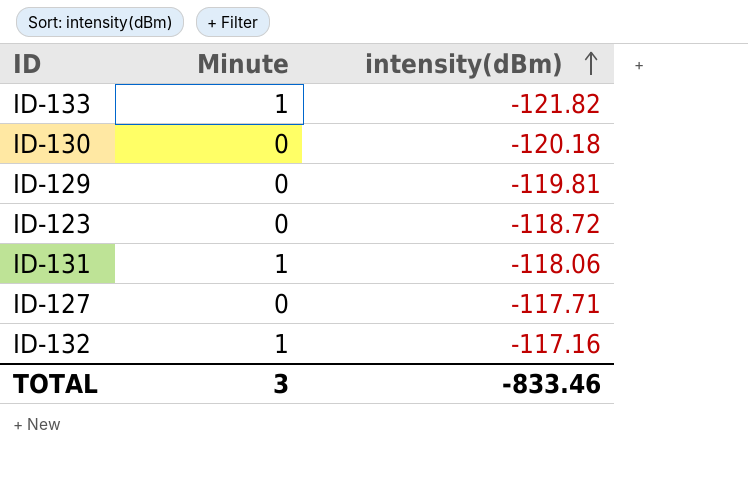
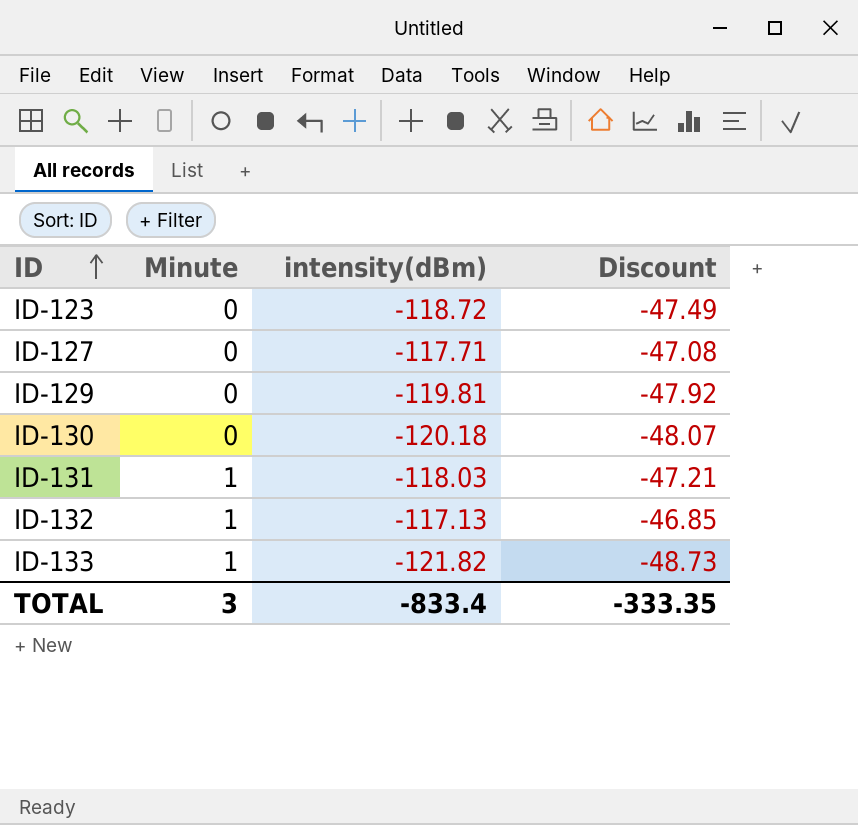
row order: intensity(dBm) ascending -> ID ascending
column Discount | formula: none -> [intensity(dBm)] * 0.4
ID-131 | intensity(dBm): -118.06 -> -118.03
ID-132 | intensity(dBm): -117.16 -> -117.13
TOTAL | intensity(dBm): -833.46 -> -833.4

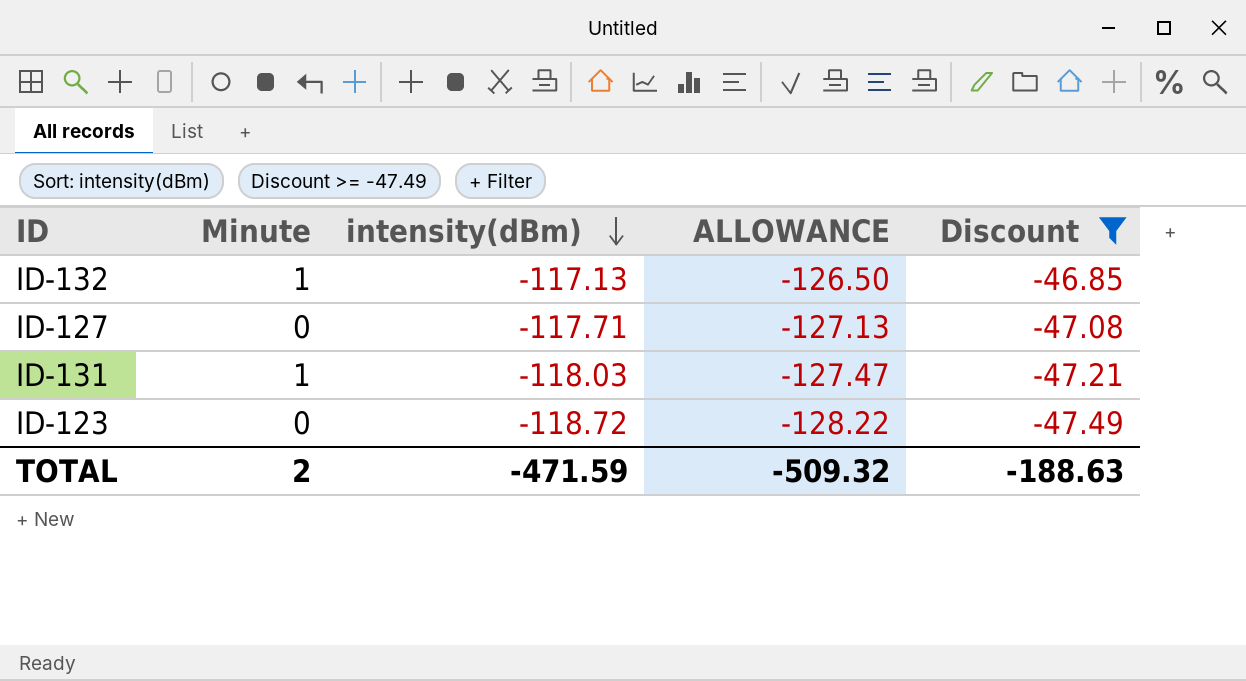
filter: none -> Discount >= -47.49
row order: ID ascending -> intensity(dBm) descending
column ALLOWANCE | formula: none -> [intensity(dBm)] * 1.08
TOTAL | Minute: 3 -> 2
TOTAL | intensity(dBm): -833.4 -> -471.59
TOTAL | Discount: -333.35 -> -188.63

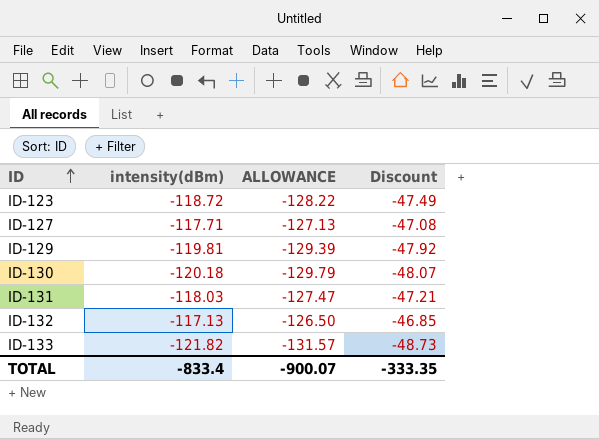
filter: Discount >= -47.49 -> none
row order: intensity(dBm) descending -> ID ascending
column Minute | position: 2 -> none
TOTAL | intensity(dBm): -471.59 -> -833.4
TOTAL | ALLOWANCE: -509.32 -> -900.07
TOTAL | Discount: -188.63 -> -333.35

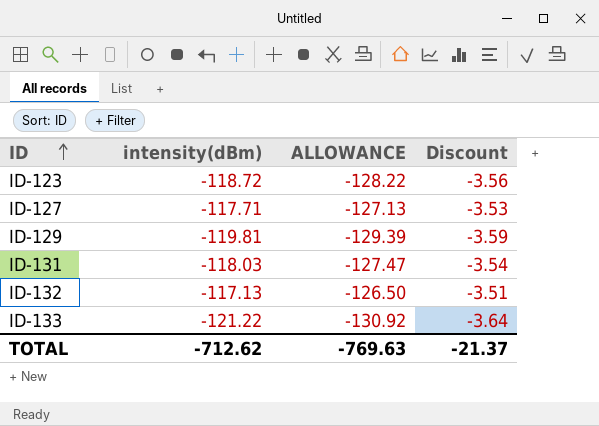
column Discount | formula: [intensity(dBm)] * 0.4 -> [intensity(dBm)] * 0.03
row ID-130: -120.18 | -129.79 | -48.07 -> none
ID-133 | intensity(dBm): -121.82 -> -121.22
ID-133 | ALLOWANCE: -131.57 -> -130.92
TOTAL | intensity(dBm): -833.4 -> -712.62
TOTAL | ALLOWANCE: -900.07 -> -769.63
TOTAL | Discount: -333.35 -> -21.37

